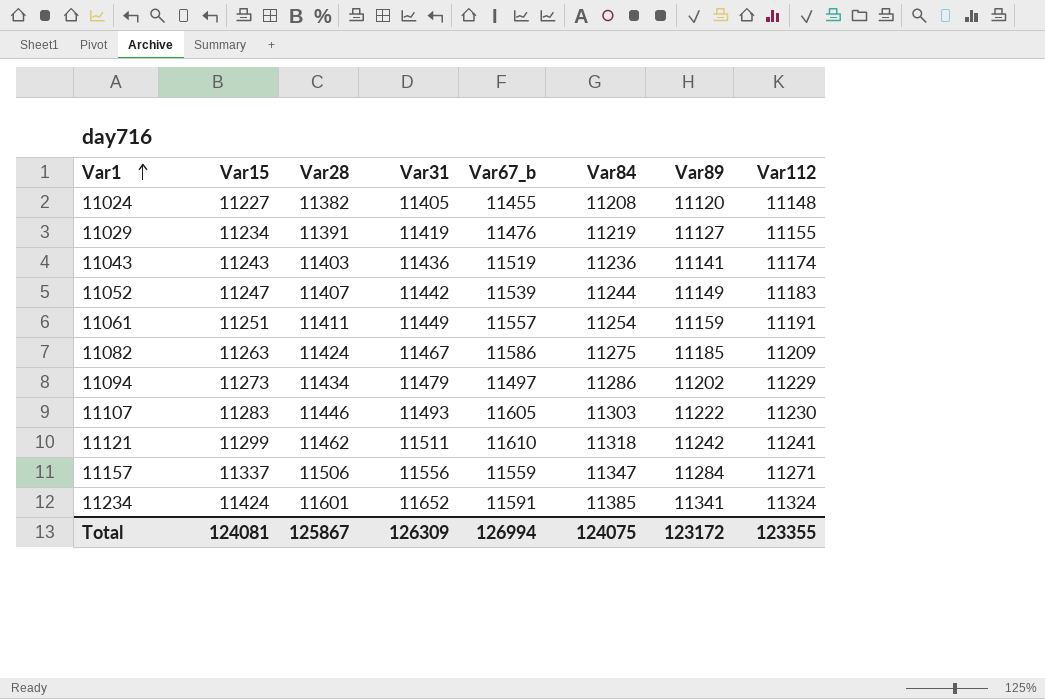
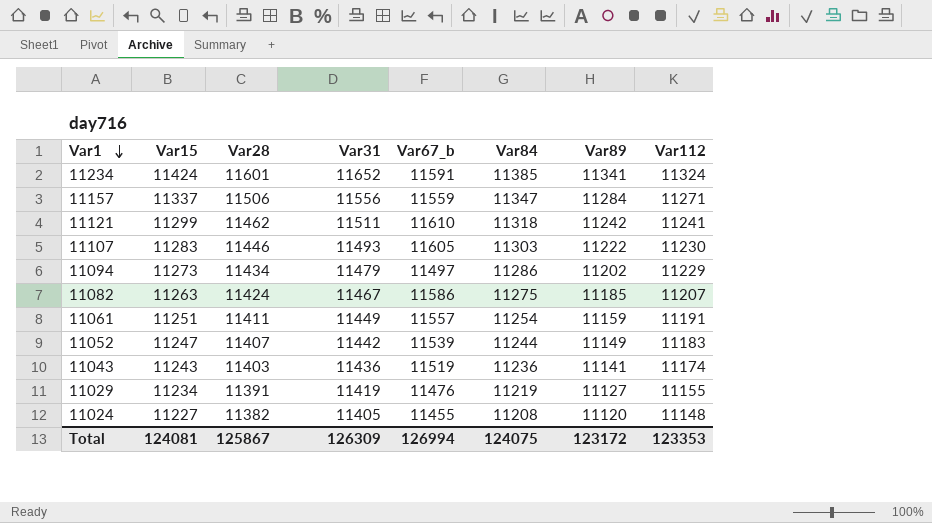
row order: Var1 ascending -> Var1 descending
11082 | Var112: 11209 -> 11207
Total | Var112: 123355 -> 123353

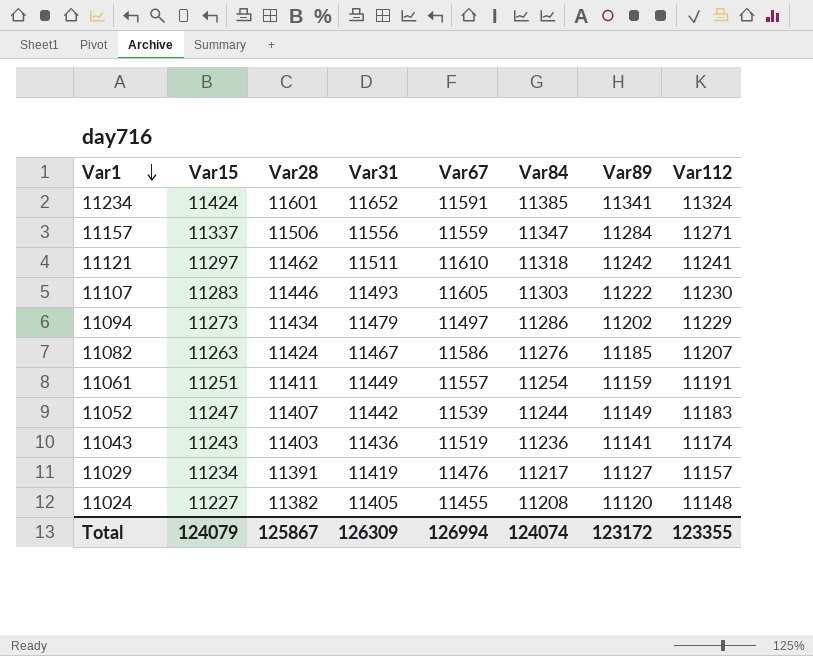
column name: Var67_b -> Var67
11121 | Var15: 11299 -> 11297
11082 | Var84: 11275 -> 11276
11029 | Var84: 11219 -> 11217
11029 | Var112: 11155 -> 11157
Total | Var15: 124081 -> 124079
Total | Var84: 124075 -> 124074
Total | Var112: 123353 -> 123355

